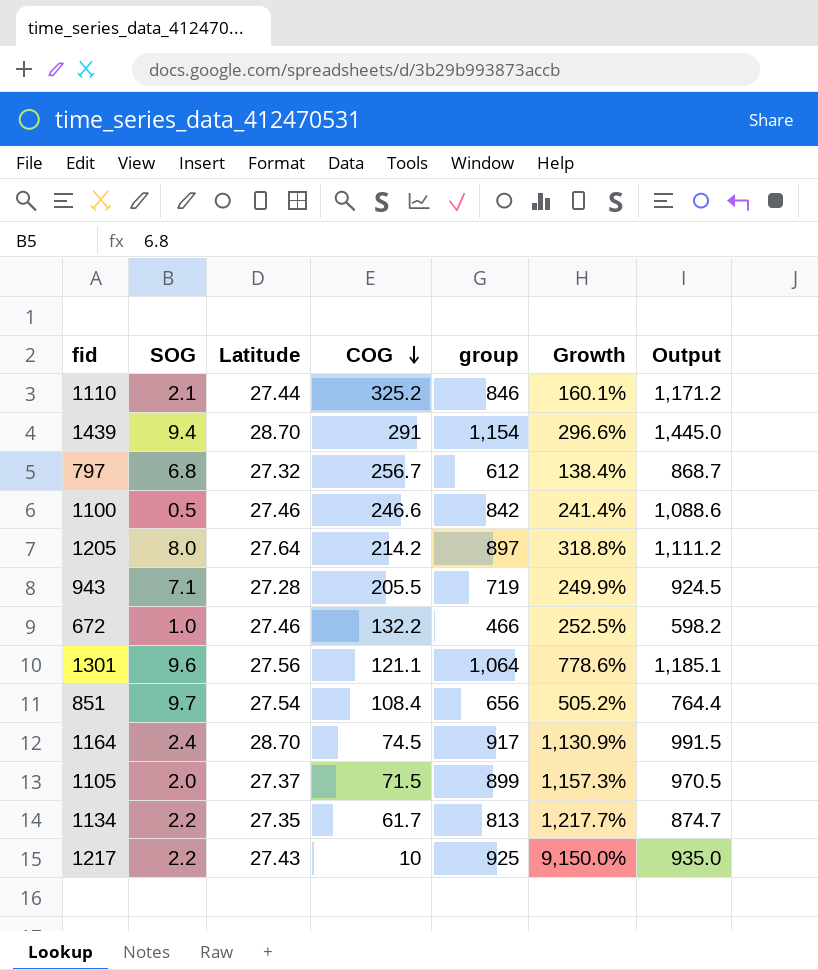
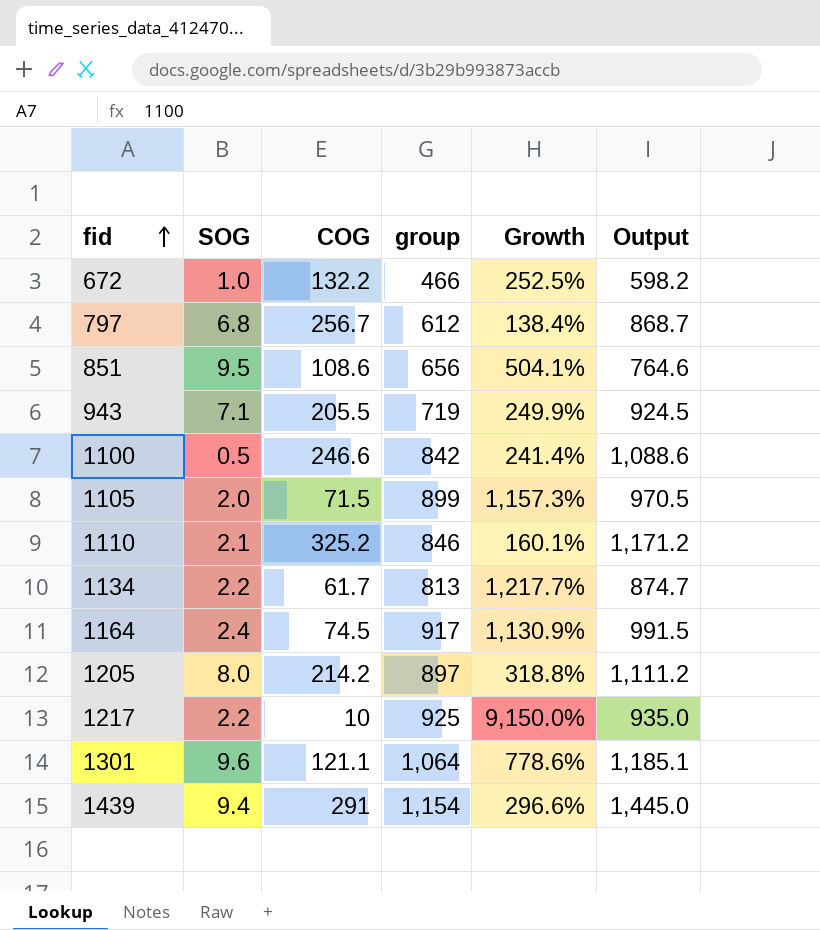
row order: COG descending -> fid ascending
column Latitude | position: 3 -> none
851 | SOG: 9.7 -> 9.5
851 | COG: 108.4 -> 108.6
851 | Growth: 505.2% -> 504.1%
851 | Output: 764.4 -> 764.6

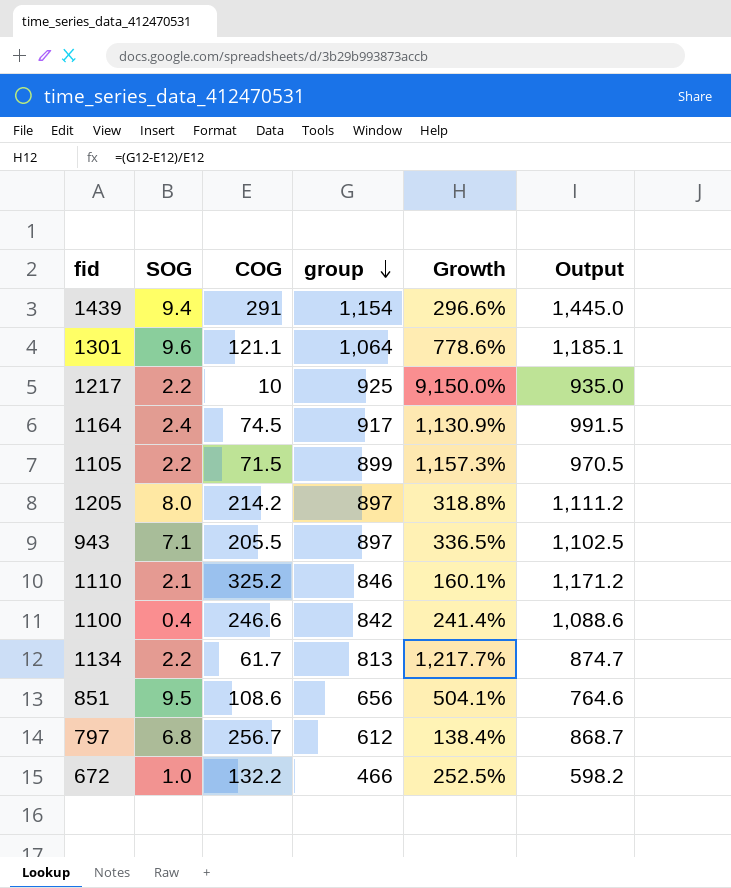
row order: fid ascending -> group descending
1105 | SOG: 2.0 -> 2.2
943 | group: 719 -> 897
943 | Growth: 249.9% -> 336.5%
943 | Output: 924.5 -> 1,102.5
1100 | SOG: 0.5 -> 0.4

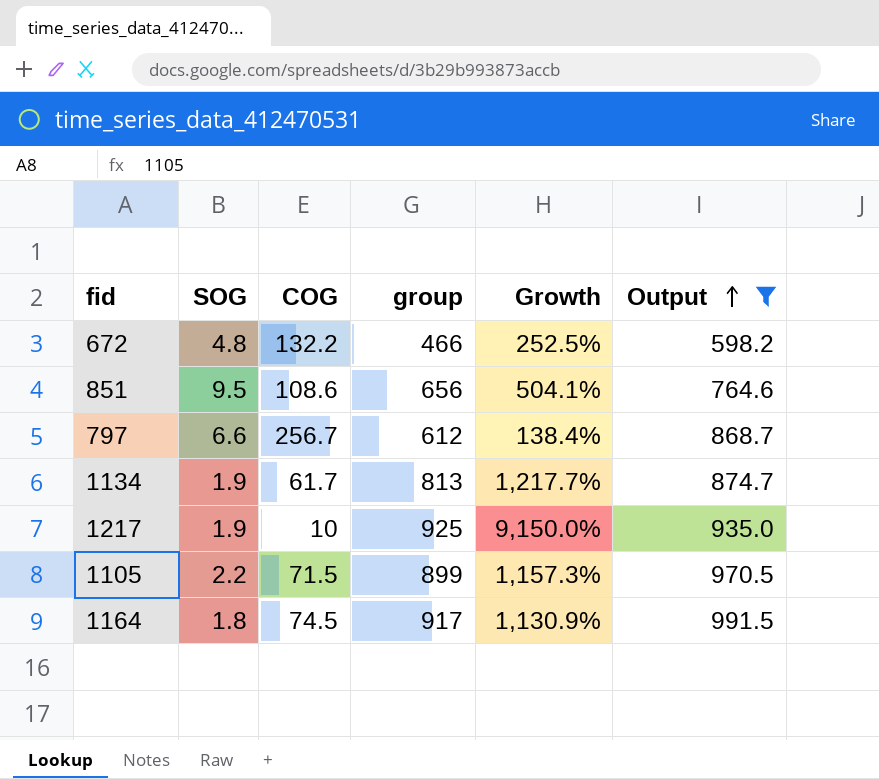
filter: none -> Output <= 991.5
row order: group descending -> Output ascending
672 | SOG: 1.0 -> 4.8
797 | SOG: 6.8 -> 6.6
1134 | SOG: 2.2 -> 1.9
1217 | SOG: 2.2 -> 1.9
1164 | SOG: 2.4 -> 1.8

